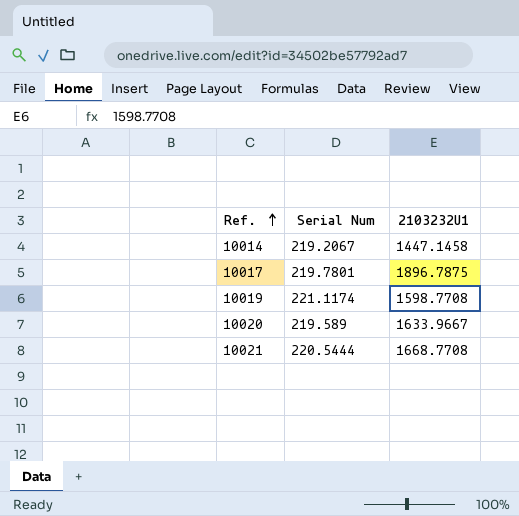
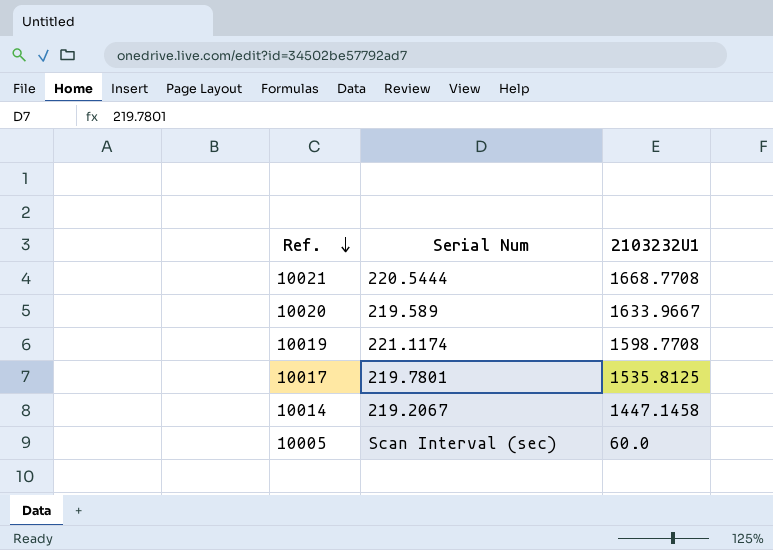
row order: Ref. ascending -> Ref. descending
10017 | 2103232U1: 1896.7875 -> 1535.8125
row 10005: none -> Scan Interval (sec) | 60.0

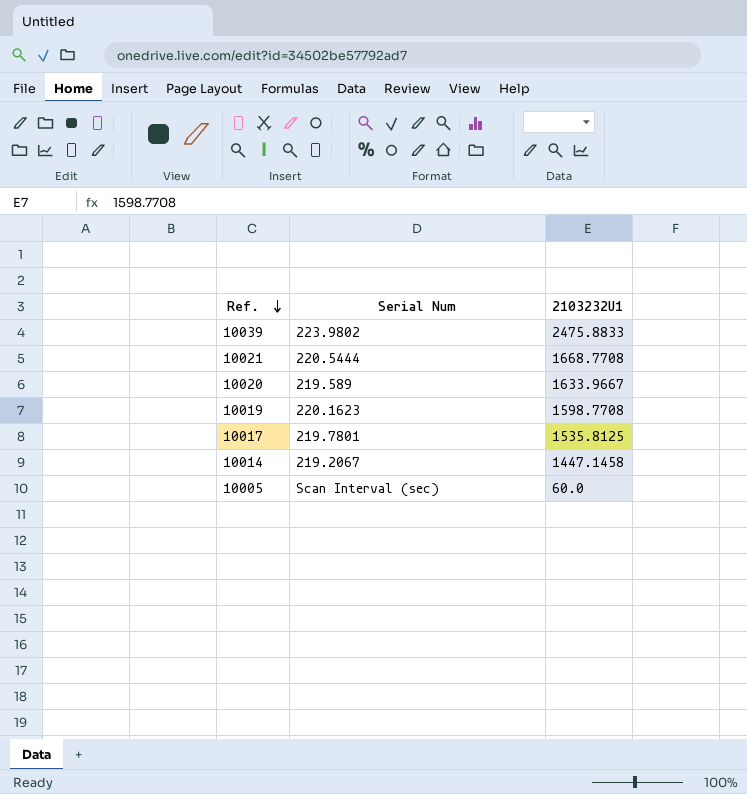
row 10039: none -> 223.9802 | 2475.8833
10019 | Serial Num: 221.1174 -> 220.1623

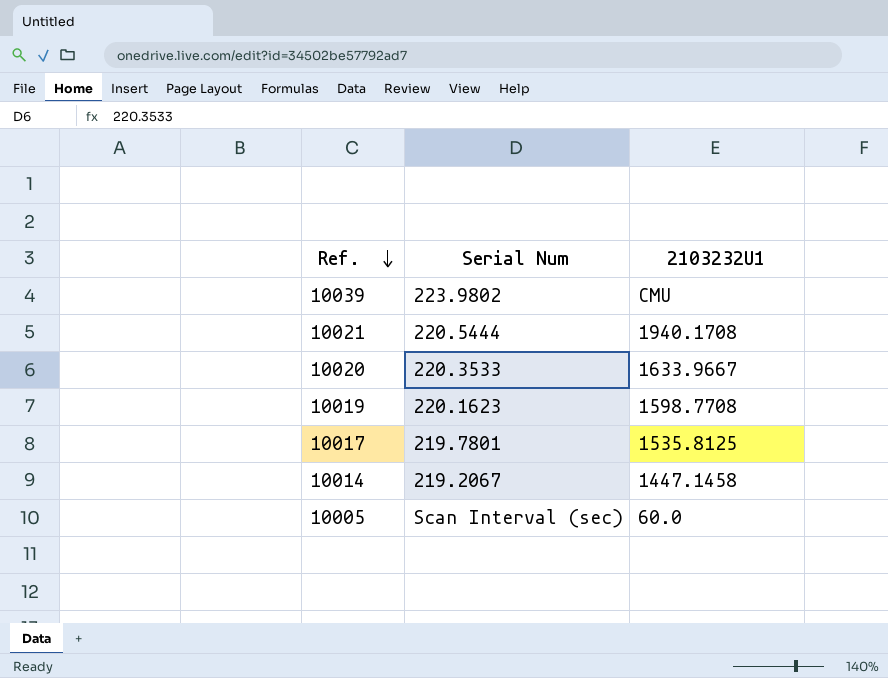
10039 | 2103232U1: 2475.8833 -> CMU
10021 | 2103232U1: 1668.7708 -> 1940.1708
10020 | Serial Num: 219.589 -> 220.3533

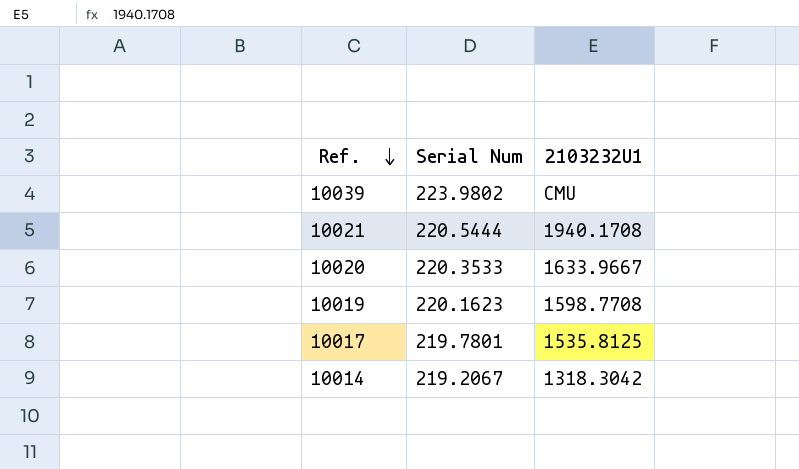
row 10005: Scan Interval (sec) | 60.0 -> none
10014 | 2103232U1: 1447.1458 -> 1318.3042

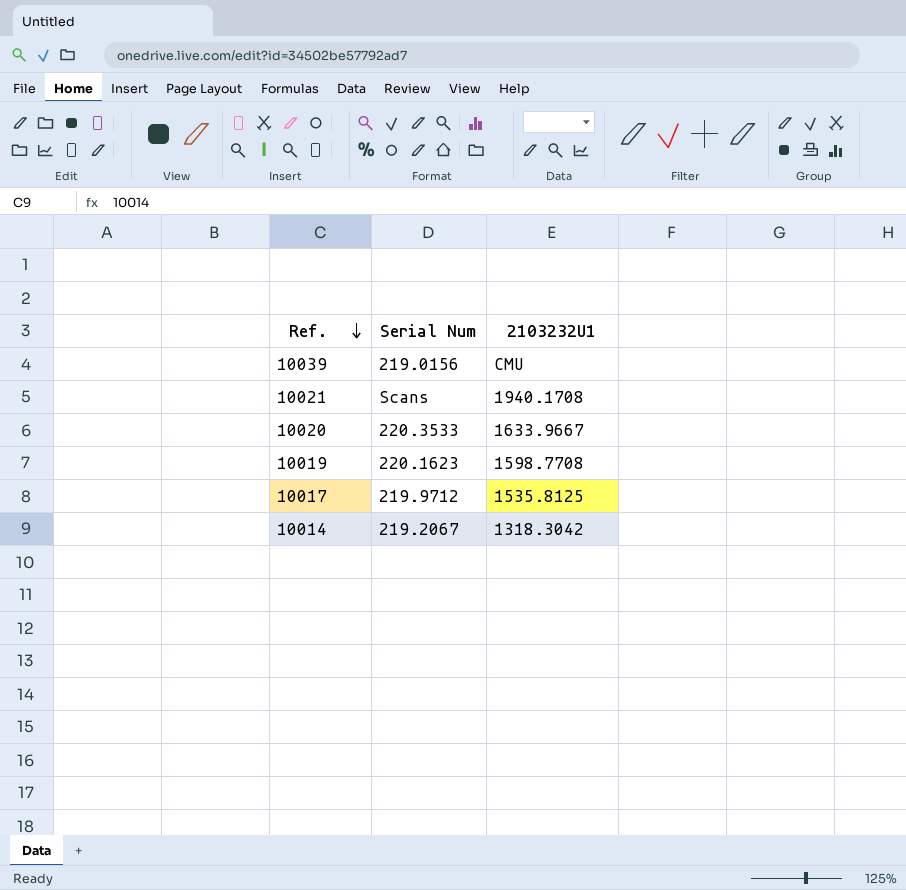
10039 | Serial Num: 223.9802 -> 219.0156
10021 | Serial Num: 220.5444 -> Scans
10017 | Serial Num: 219.7801 -> 219.9712

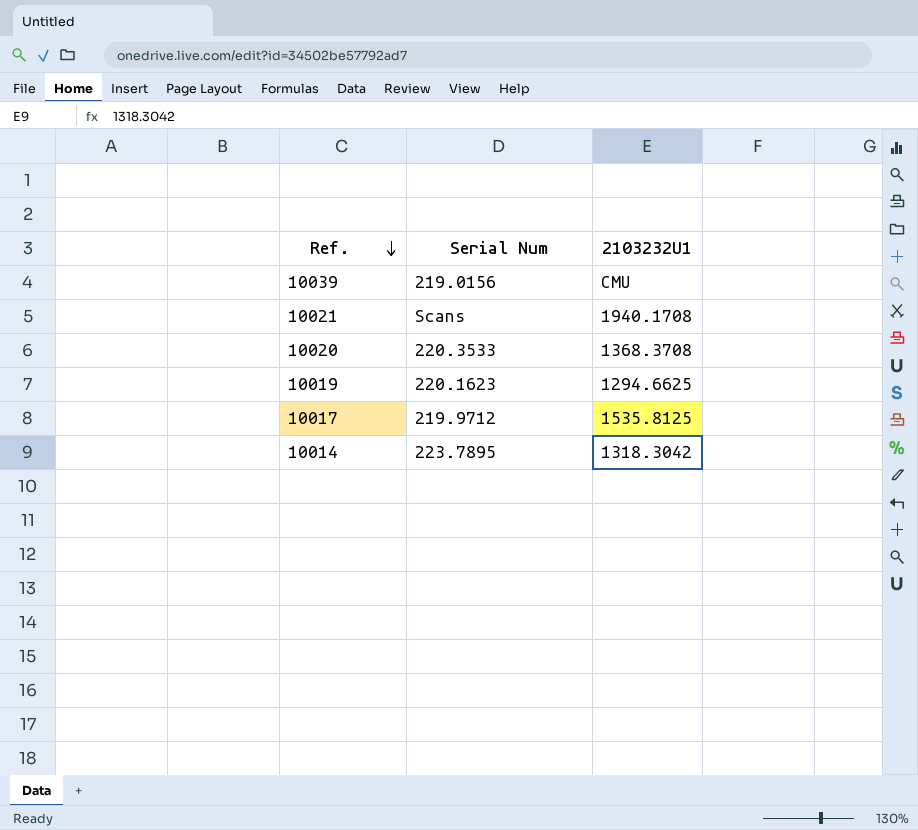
10020 | 2103232U1: 1633.9667 -> 1368.3708
10019 | 2103232U1: 1598.7708 -> 1294.6625
10014 | Serial Num: 219.2067 -> 223.7895

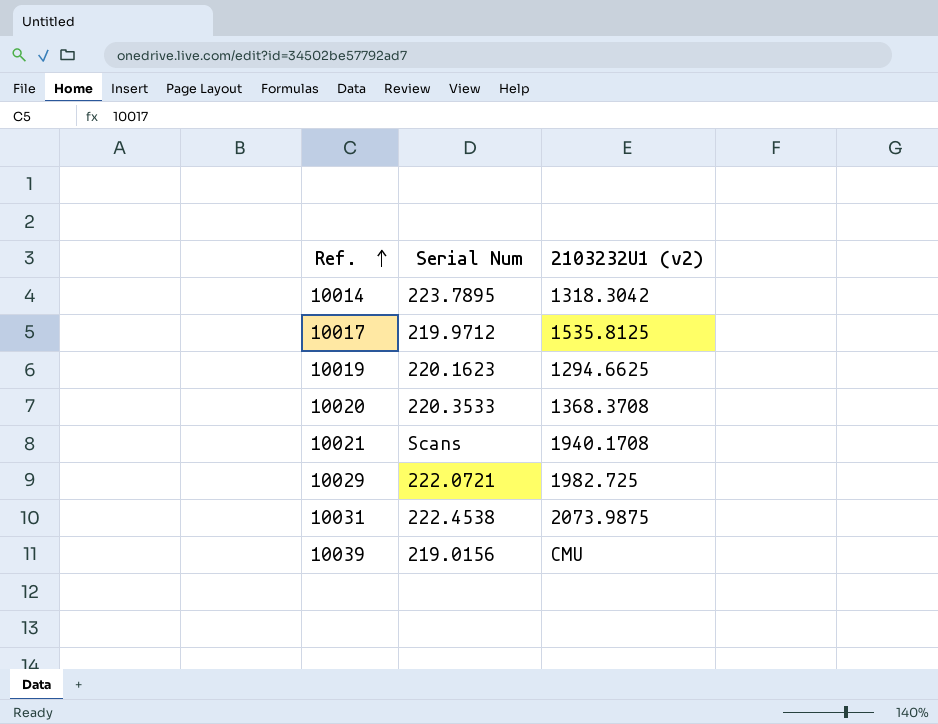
row order: Ref. descending -> Ref. ascending
column name: 2103232U1 -> 2103232U1 (v2)
row 10029: none -> 222.0721 | 1982.725
row 10031: none -> 222.4538 | 2073.9875

